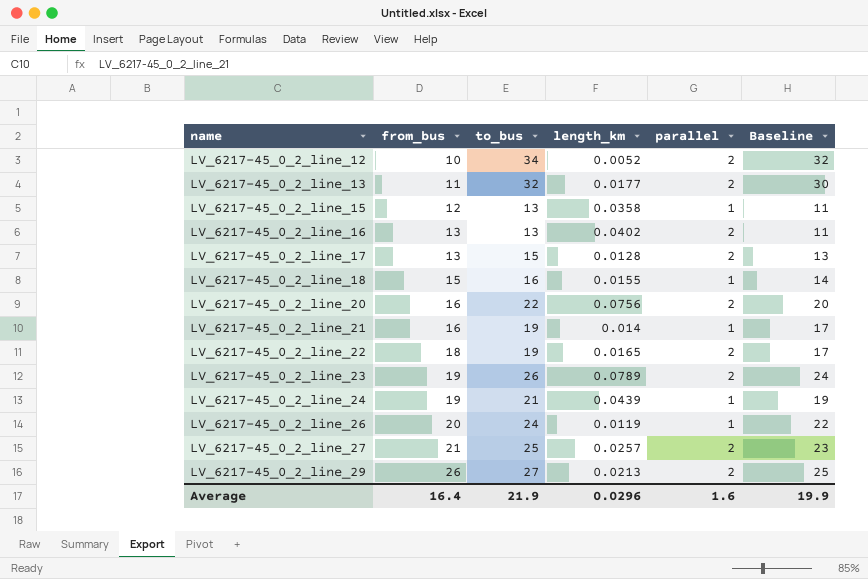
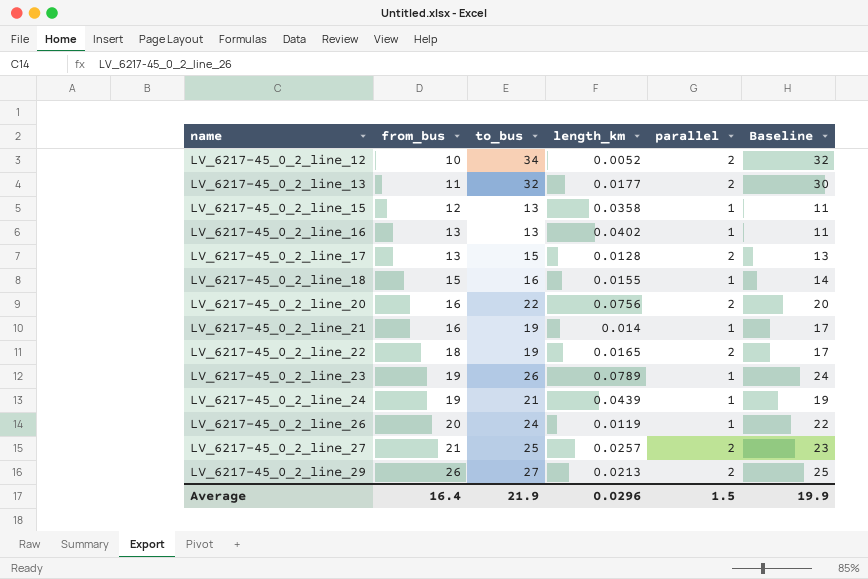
LV_6217-45_0_2_line_16 | parallel: 2 -> 1
LV_6217-45_0_2_line_23 | parallel: 2 -> 1
Average | parallel: 1.6 -> 1.5

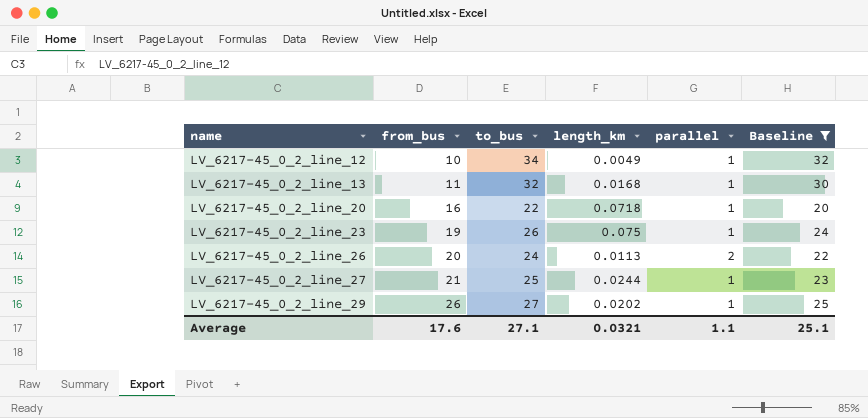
filter: none -> Baseline >= 20
LV_6217-45_0_2_line_12 | length_km: 0.0052 -> 0.0049
LV_6217-45_0_2_line_12 | parallel: 2 -> 1
LV_6217-45_0_2_line_13 | length_km: 0.0177 -> 0.0168
LV_6217-45_0_2_line_13 | parallel: 2 -> 1
LV_6217-45_0_2_line_20 | length_km: 0.0756 -> 0.0718
LV_6217-45_0_2_line_20 | parallel: 2 -> 1
LV_6217-45_0_2_line_23 | length_km: 0.0789 -> 0.075
LV_6217-45_0_2_line_26 | length_km: 0.0119 -> 0.0113
LV_6217-45_0_2_line_26 | parallel: 1 -> 2
LV_6217-45_0_2_line_27 | length_km: 0.0257 -> 0.0244
LV_6217-45_0_2_line_27 | parallel: 2 -> 1
LV_6217-45_0_2_line_29 | length_km: 0.0213 -> 0.0202
LV_6217-45_0_2_line_29 | parallel: 2 -> 1
Average | from_bus: 16.4 -> 17.6
Average | to_bus: 21.9 -> 27.1
Average | length_km: 0.0296 -> 0.0321
Average | parallel: 1.5 -> 1.1
Average | Baseline: 19.9 -> 25.1

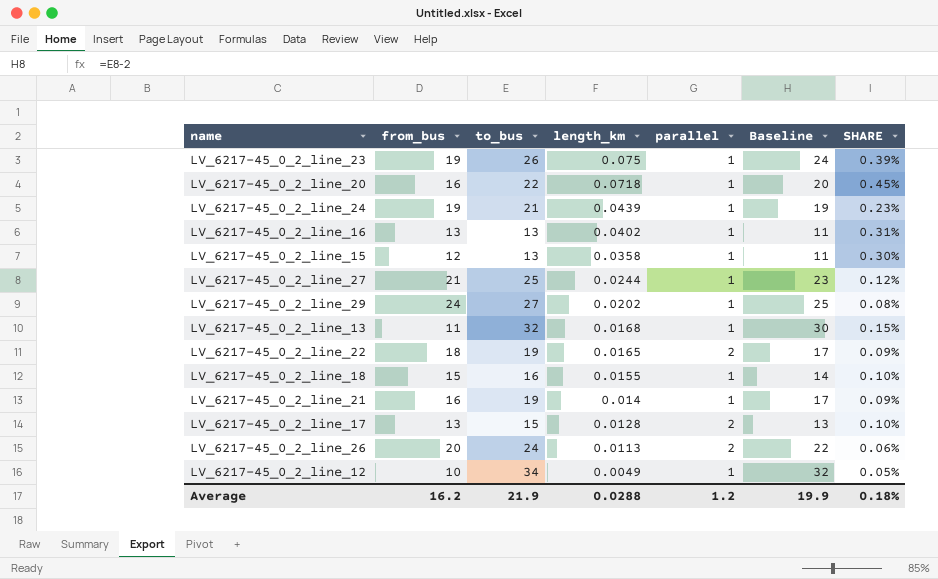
filter: Baseline >= 20 -> none
row order: name ascending -> length_km descending
column SHARE | formula: none -> [length_km] / [from_bus]
LV_6217-45_0_2_line_29 | from_bus: 26 -> 24
Average | from_bus: 17.6 -> 16.2
Average | to_bus: 27.1 -> 21.9
Average | length_km: 0.0321 -> 0.0288
Average | parallel: 1.1 -> 1.2
Average | Baseline: 25.1 -> 19.9

